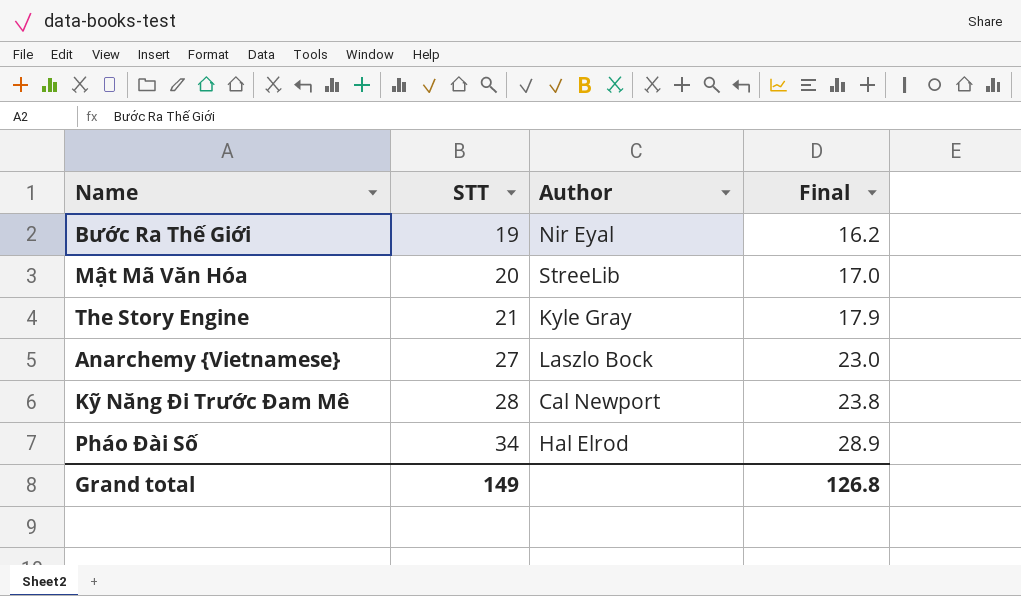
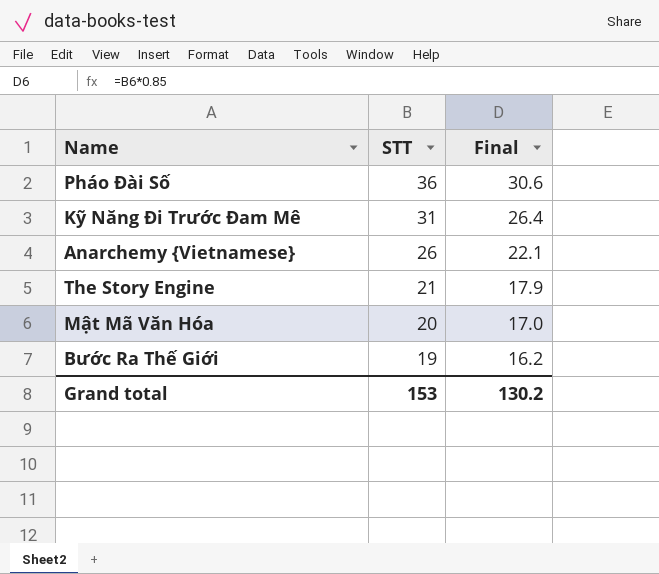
row order: STT ascending -> STT descending
column Author | position: 3 -> none
Pháo Đài Số | STT: 34 -> 36
Pháo Đài Số | Final: 28.9 -> 30.6
Kỹ Năng Đi Trước Đam Mê | STT: 28 -> 31
Kỹ Năng Đi Trước Đam Mê | Final: 23.8 -> 26.4
Anarchemy {Vietnamese} | STT: 27 -> 26
Anarchemy {Vietnamese} | Final: 23.0 -> 22.1
Grand total | STT: 149 -> 153
Grand total | Final: 126.8 -> 130.2

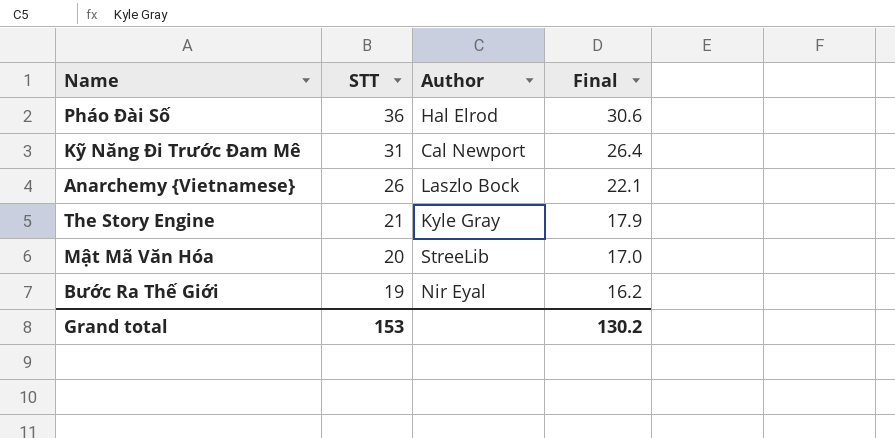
column Author | position: none -> 3

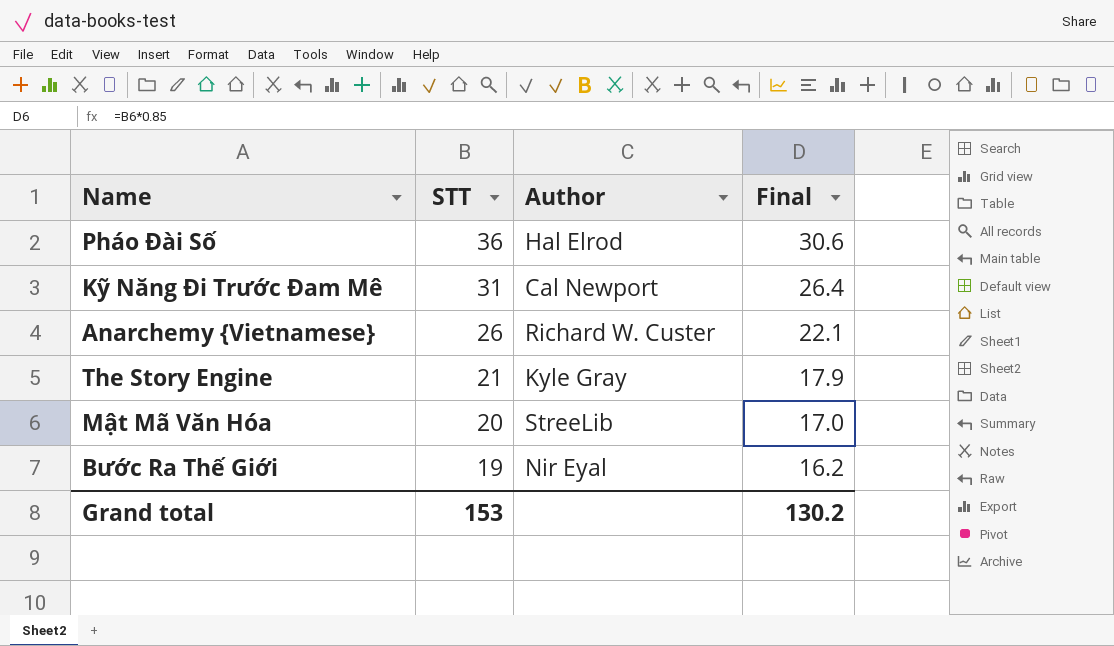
Anarchemy {Vietnamese} | Author: Laszlo Bock -> Richard W. Custer

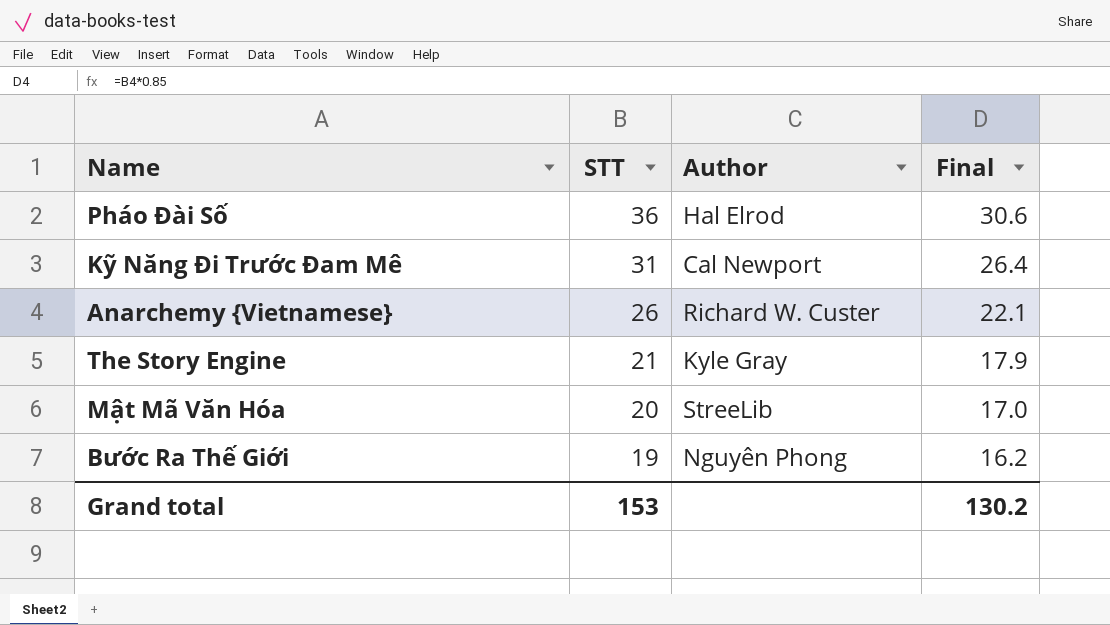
Bước Ra Thế Giới | Author: Nir Eyal -> Nguyên Phong

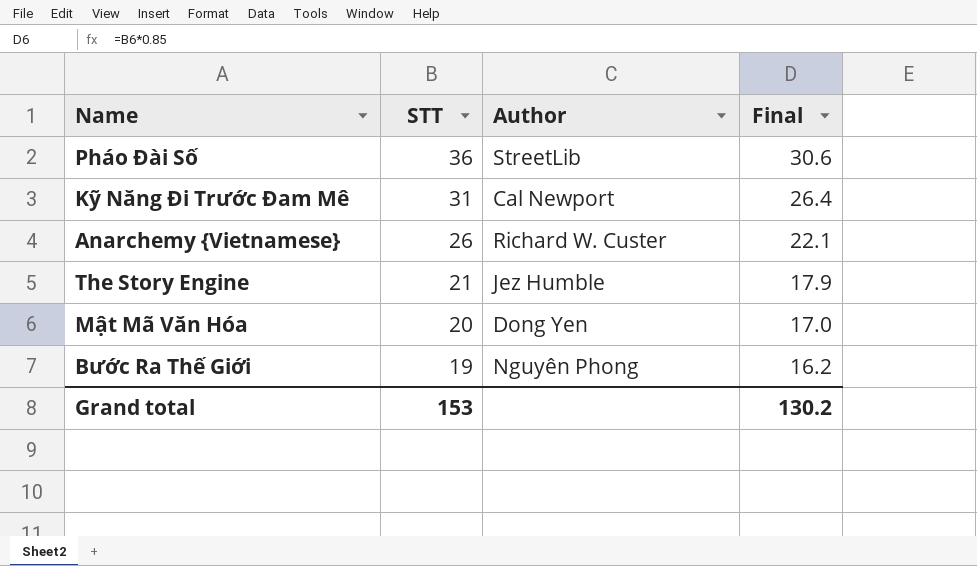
Pháo Đài Số | Author: Hal Elrod -> StreetLib
The Story Engine | Author: Kyle Gray -> Jez Humble
Mật Mã Văn Hóa | Author: StreeLib -> Dong Yen

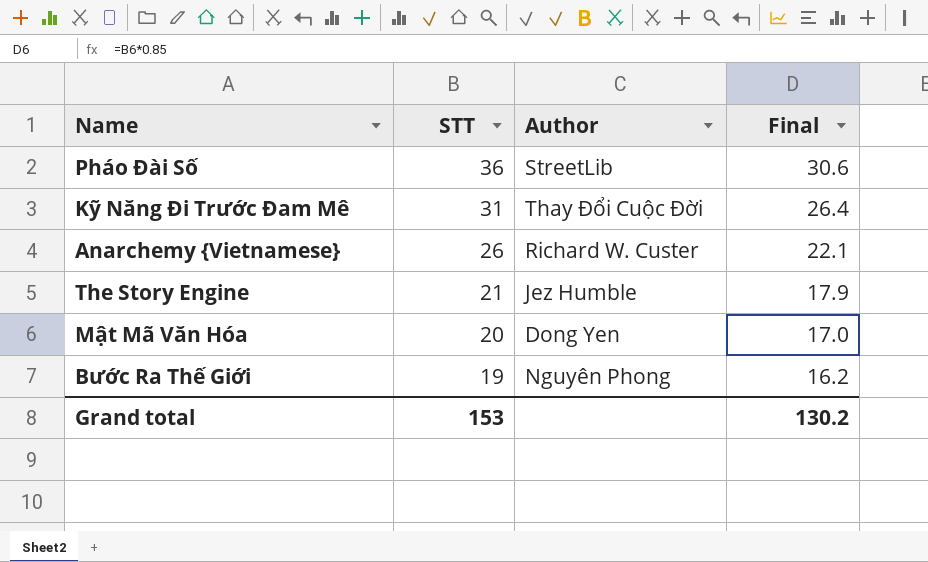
Kỹ Năng Đi Trước Đam Mê | Author: Cal Newport -> Thay Đổi Cuộc Đời

